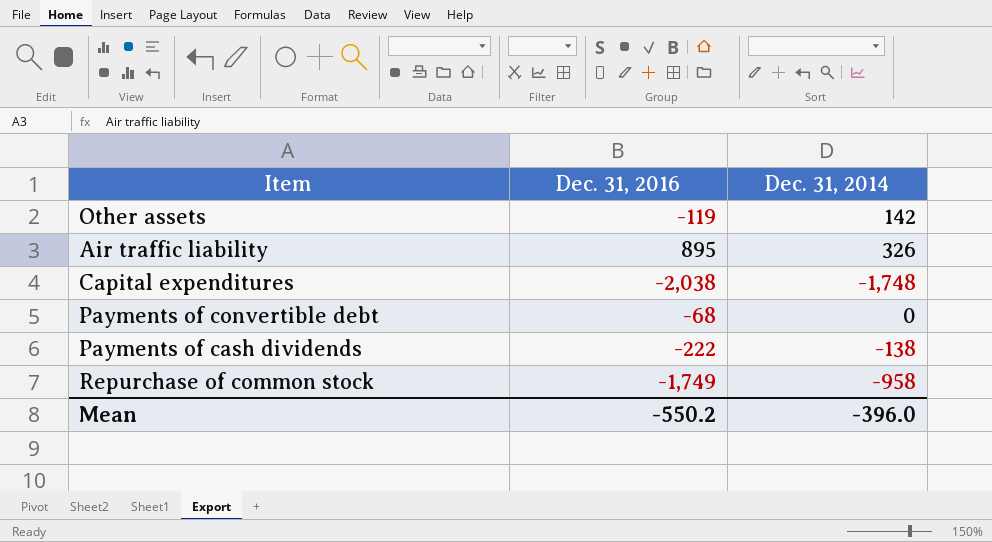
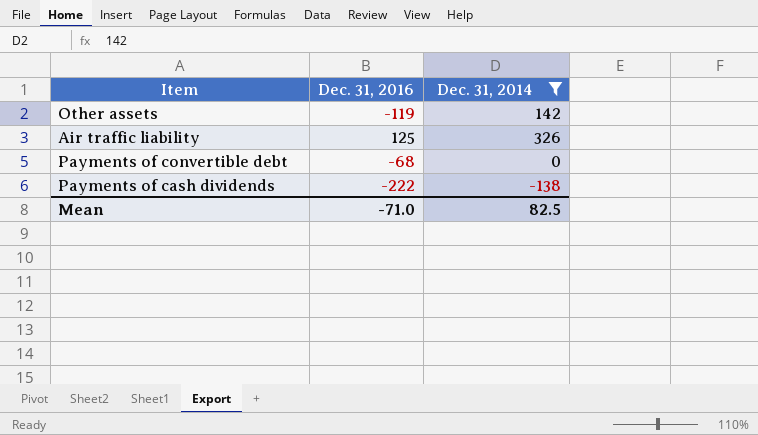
filter: none -> Dec. 31, 2014 >= -138
Air traffic liability | Dec. 31, 2016: 895 -> 125
Mean | Dec. 31, 2016: -550.2 -> -71.0
Mean | Dec. 31, 2014: -396.0 -> 82.5

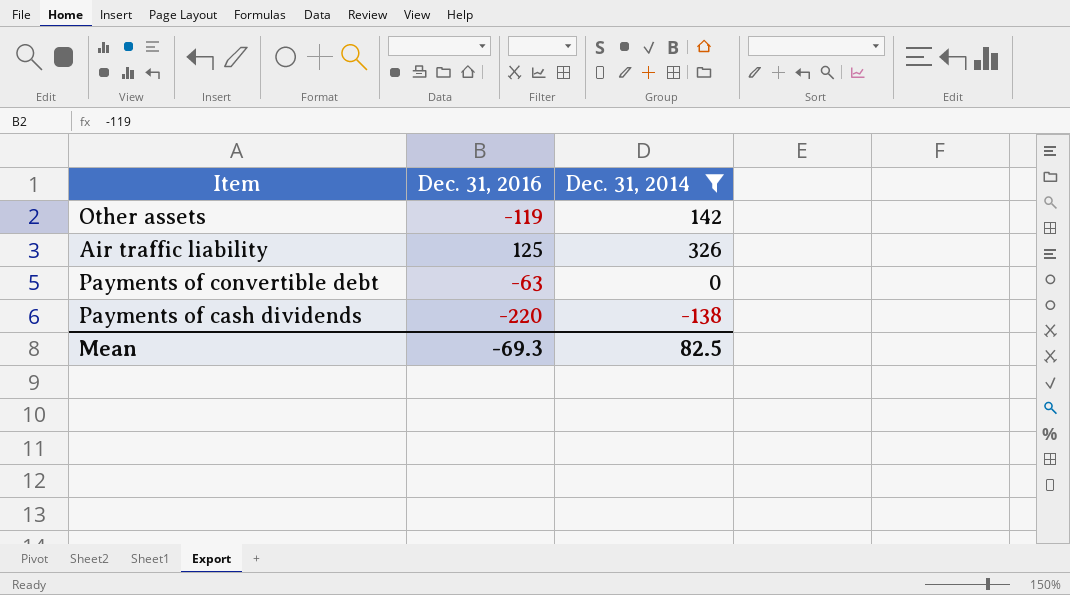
Payments of convertible debt | Dec. 31, 2016: -68 -> -63
Payments of cash dividends | Dec. 31, 2016: -222 -> -220
Mean | Dec. 31, 2016: -71.0 -> -69.3

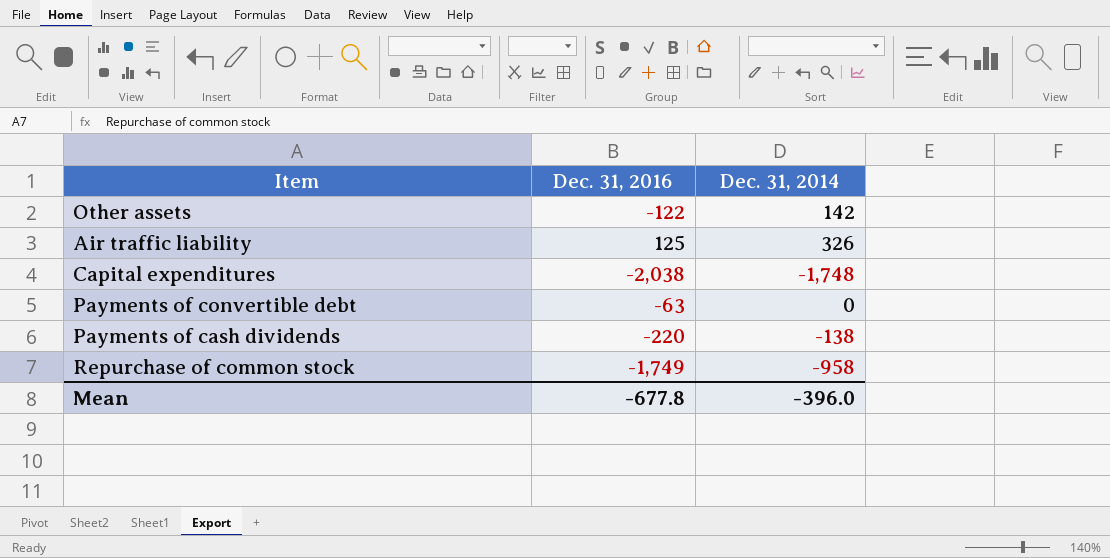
filter: Dec. 31, 2014 >= -138 -> none
Other assets | Dec. 31, 2016: -119 -> -122
Mean | Dec. 31, 2016: -69.3 -> -677.8
Mean | Dec. 31, 2014: 82.5 -> -396.0

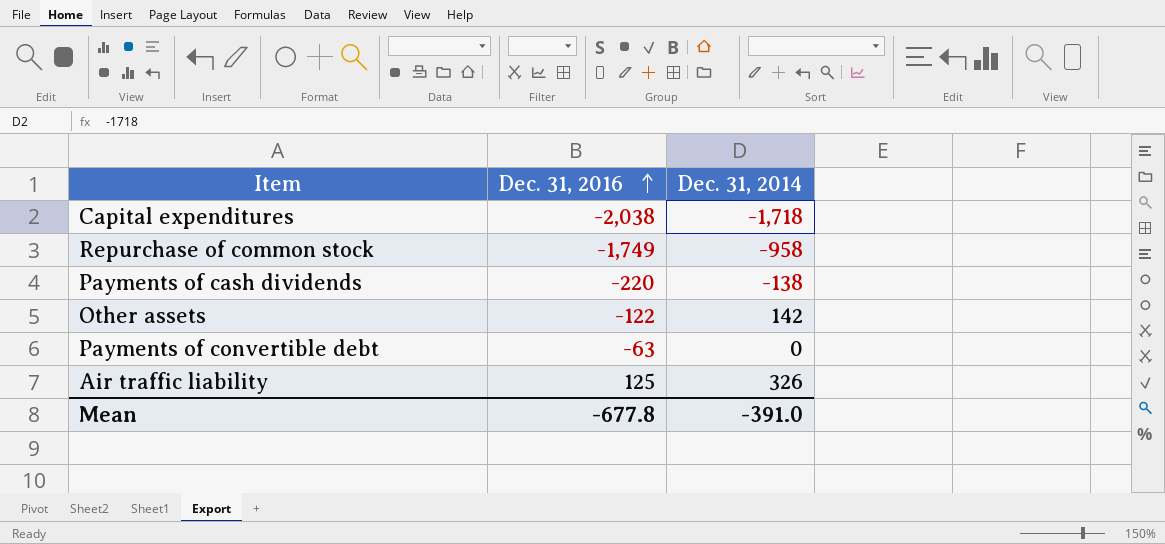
row order: none -> Dec. 31, 2016 ascending
Capital expenditures | Dec. 31, 2014: -1,748 -> -1,718
Mean | Dec. 31, 2014: -396.0 -> -391.0

